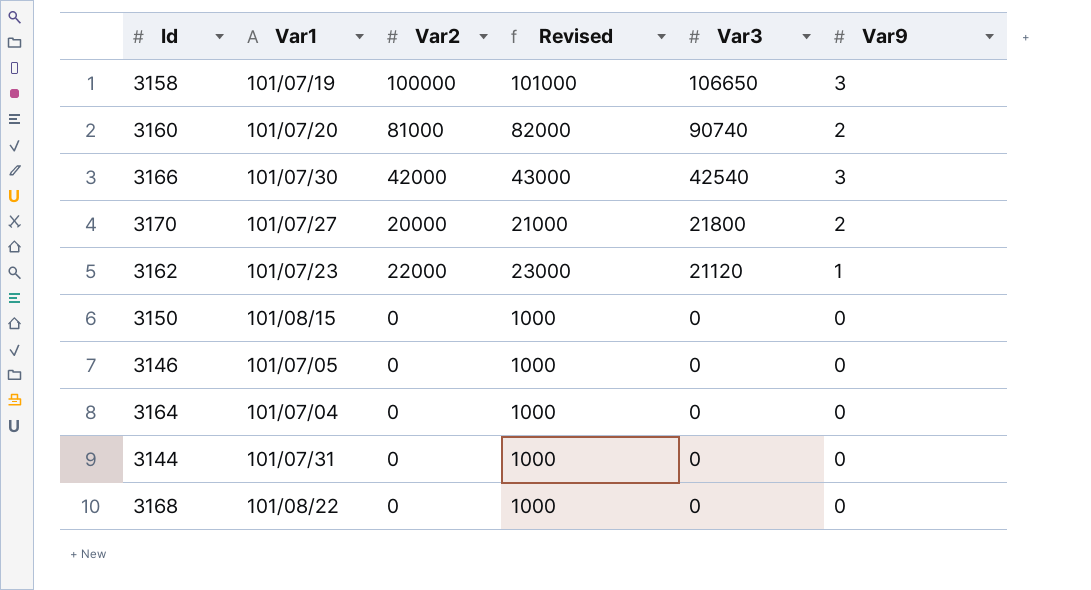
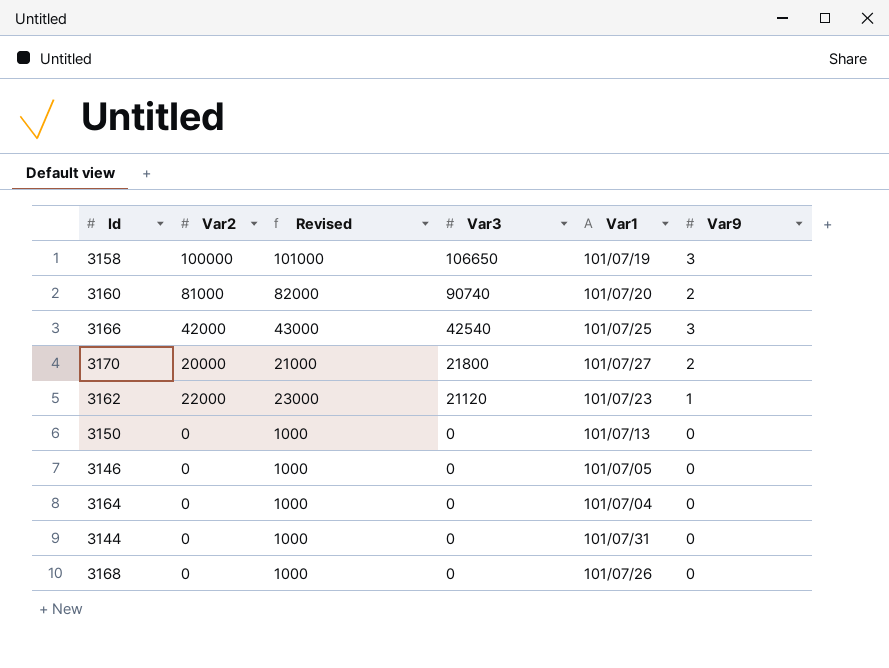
column Var1 | position: 2 -> 5
3166 | Var1: 101/07/30 -> 101/07/25
3150 | Var1: 101/08/15 -> 101/07/13
3168 | Var1: 101/08/22 -> 101/07/26

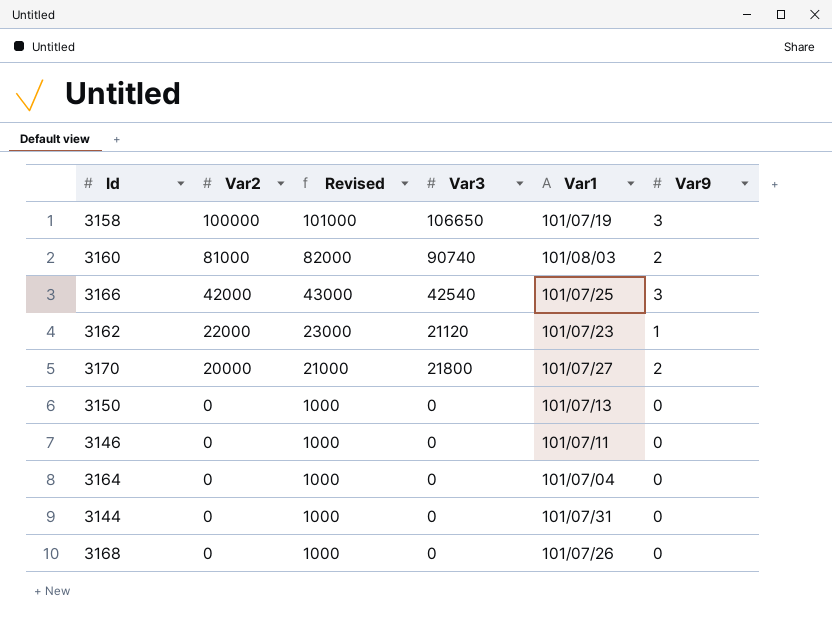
row order: Var3 descending -> Var2 descending
3160 | Var1: 101/07/20 -> 101/08/03
3146 | Var1: 101/07/05 -> 101/07/11

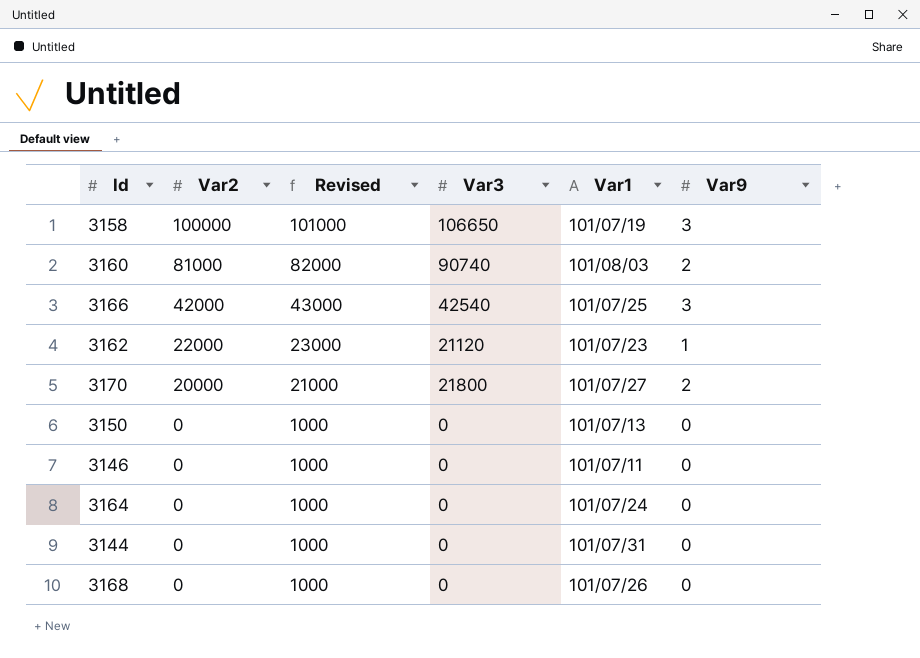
3164 | Var1: 101/07/04 -> 101/07/24

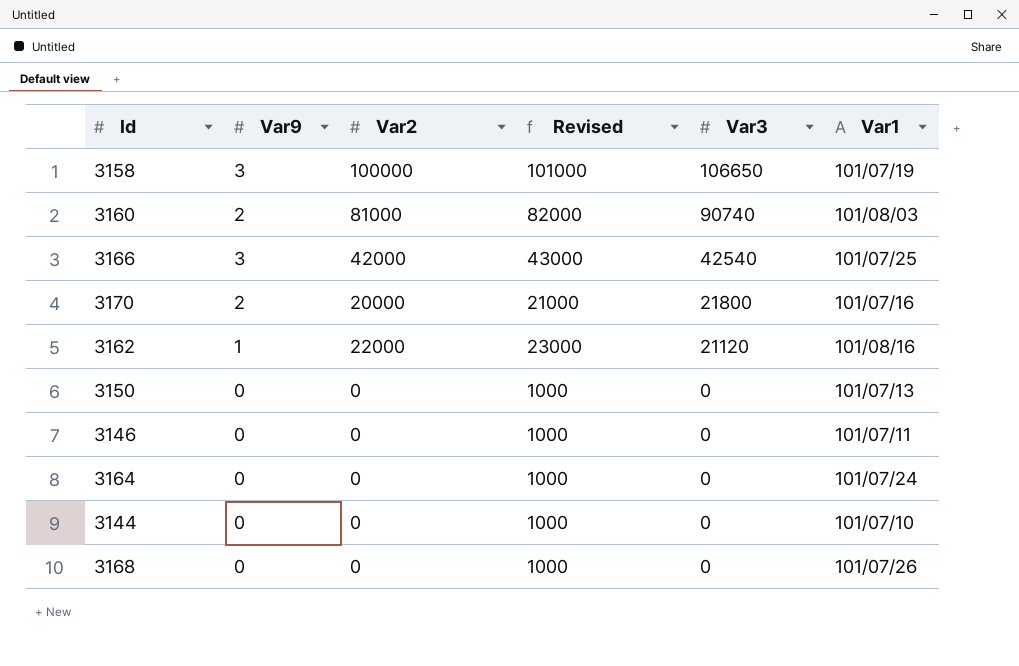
row order: Var2 descending -> Var3 descending
column Var9 | position: 6 -> 2
3170 | Var1: 101/07/27 -> 101/07/16
3162 | Var1: 101/07/23 -> 101/08/16
3144 | Var1: 101/07/31 -> 101/07/10

